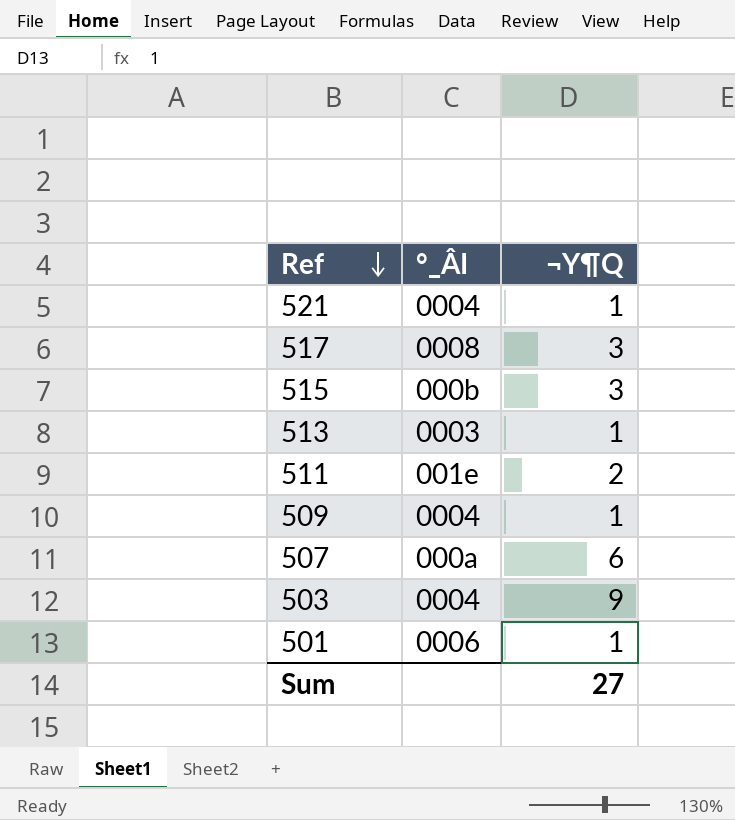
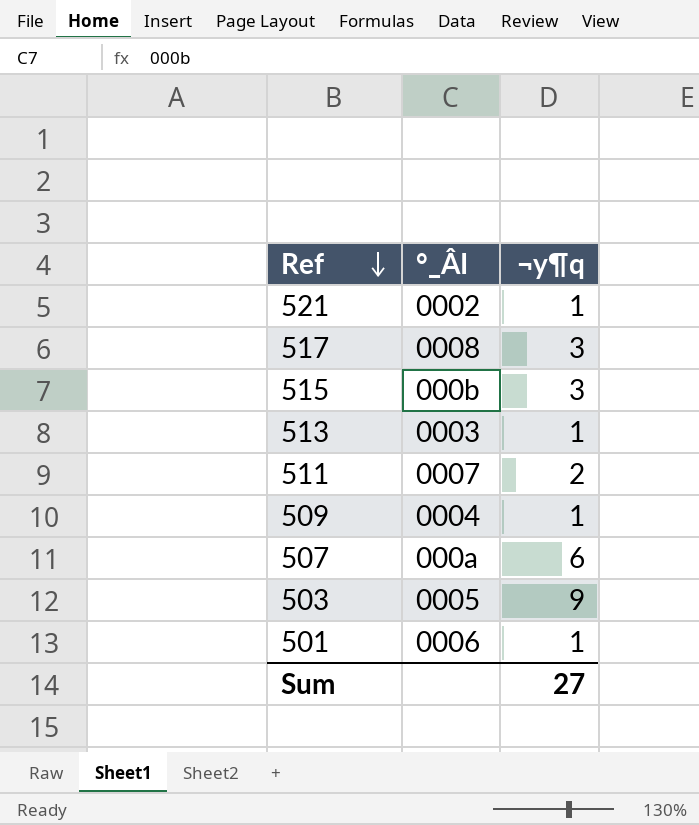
column name: ¬Y¶Q -> ¬y¶q
521 | °_ÂI: 0004 -> 0002
511 | °_ÂI: 001e -> 0007
503 | °_ÂI: 0004 -> 0005

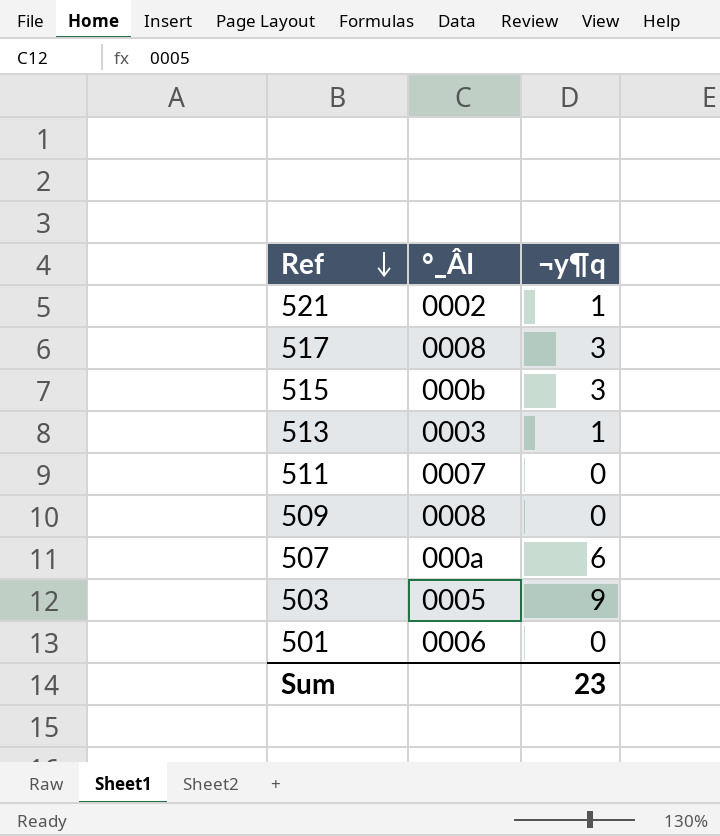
511 | ¬y¶q: 2 -> 0
509 | °_ÂI: 0004 -> 0008
509 | ¬y¶q: 1 -> 0
501 | ¬y¶q: 1 -> 0
Sum | ¬y¶q: 27 -> 23

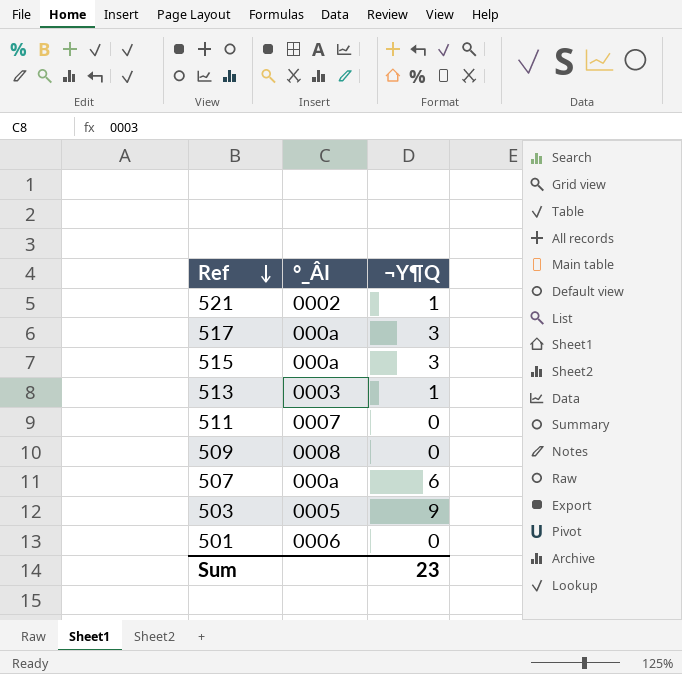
column name: ¬y¶q -> ¬Y¶Q
517 | °_ÂI: 0008 -> 000a
515 | °_ÂI: 000b -> 000a

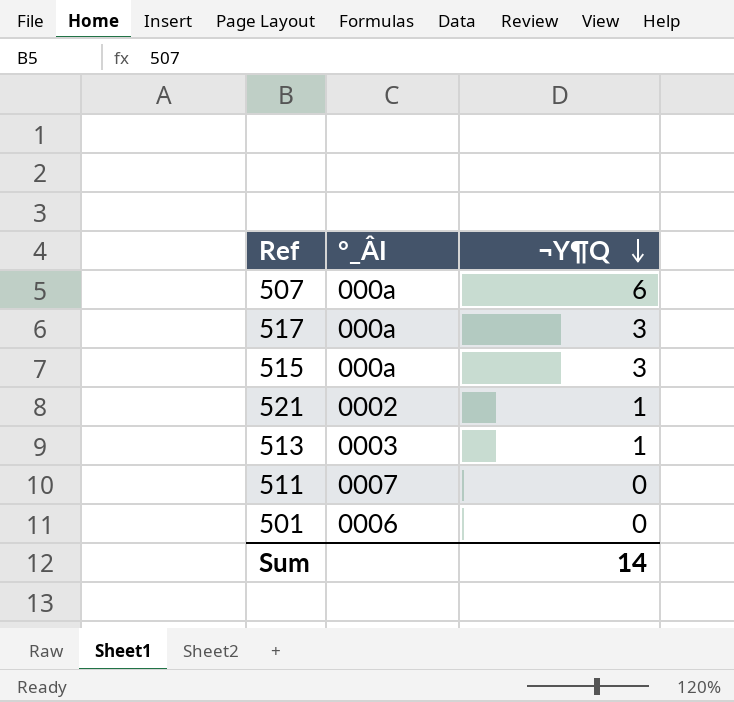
row order: Ref descending -> ¬Y¶Q descending
row 509: 0008 | 0 -> none
row 503: 0005 | 9 -> none
Sum | ¬Y¶Q: 23 -> 14

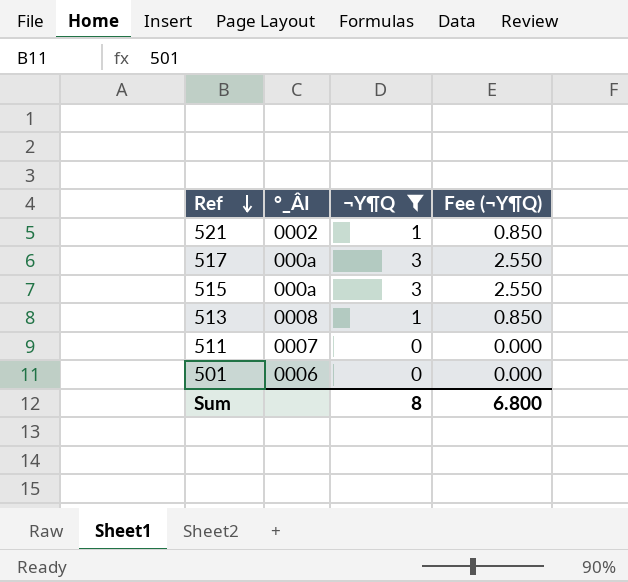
filter: none -> ¬Y¶Q != 6
row order: ¬Y¶Q descending -> Ref descending
column Fee (¬Y¶Q) | formula: none -> [¬Y¶Q] * 0.85
513 | °_ÂI: 0003 -> 0008
Sum | ¬Y¶Q: 14 -> 8

